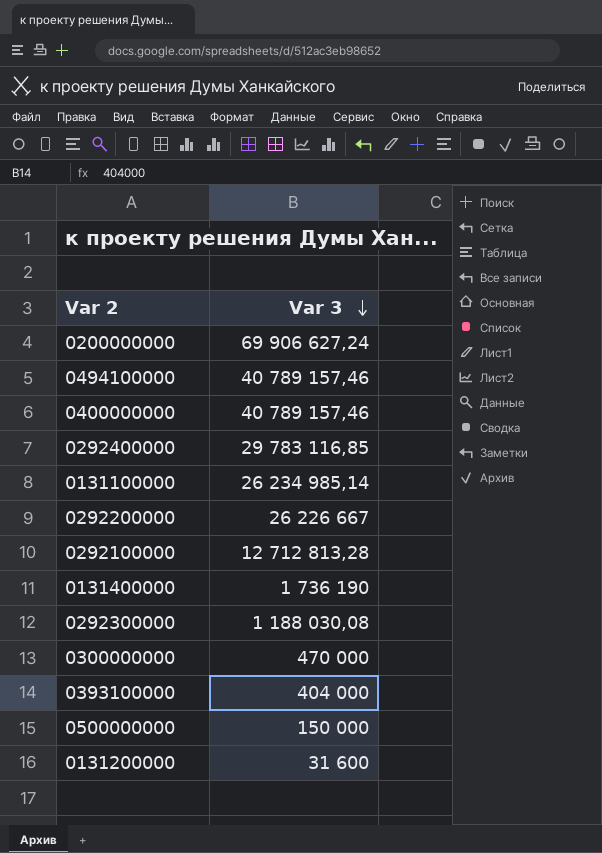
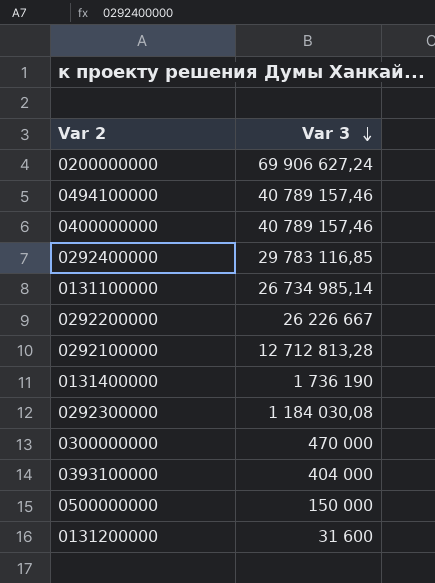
0131100000 | Var 3: 26 234 985,14 -> 26 734 985,14
0292300000 | Var 3: 1 188 030,08 -> 1 184 030,08

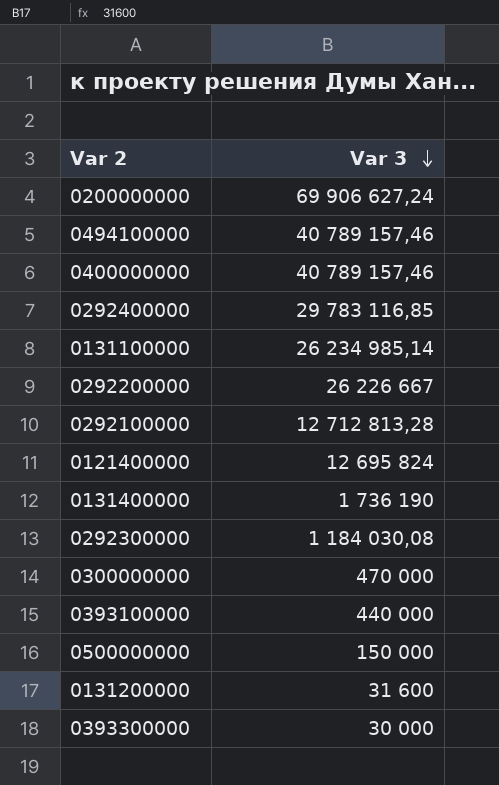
0131100000 | Var 3: 26 734 985,14 -> 26 234 985,14
row 0121400000: none -> 12 695 824
0393100000 | Var 3: 404 000 -> 440 000
row 0393300000: none -> 30 000

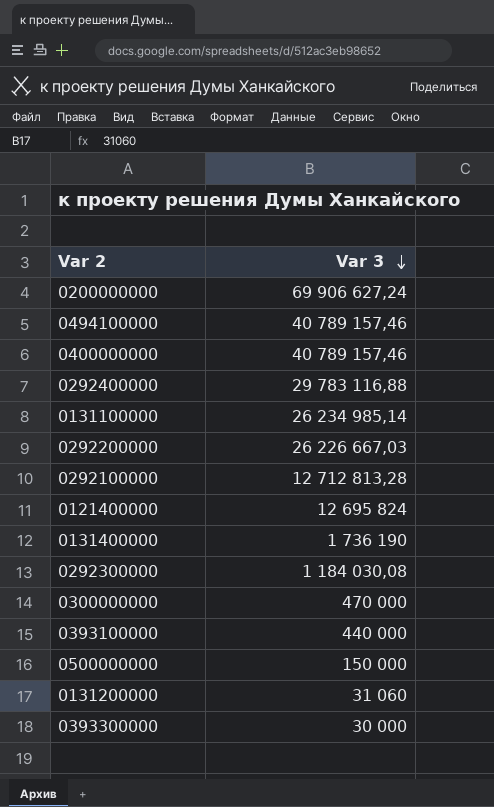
0292400000 | Var 3: 29 783 116,85 -> 29 783 116,88
0292200000 | Var 3: 26 226 667 -> 26 226 667,03
0131200000 | Var 3: 31 600 -> 31 060

